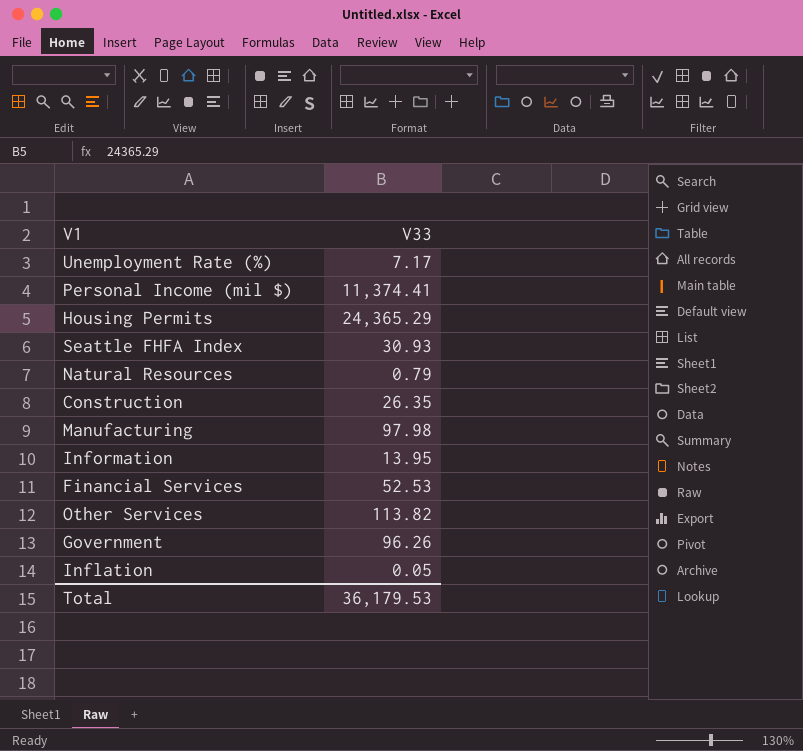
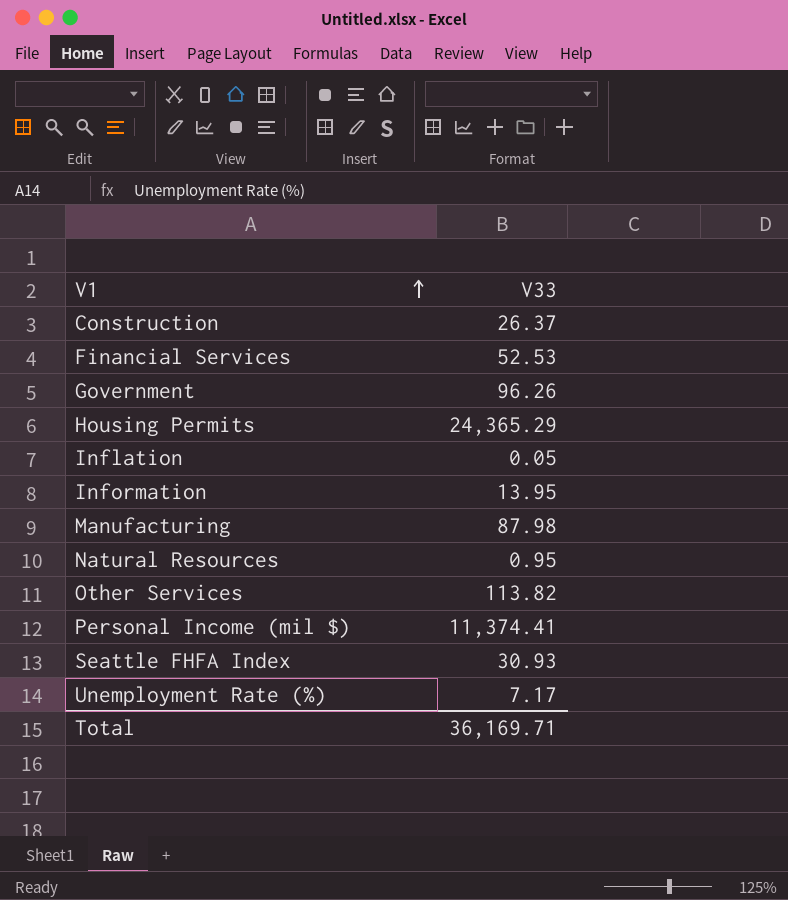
row order: none -> V1 ascending
Construction | V33: 26.35 -> 26.37
Manufacturing | V33: 97.98 -> 87.98
Natural Resources | V33: 0.79 -> 0.95
Total | V33: 36,179.53 -> 36,169.71

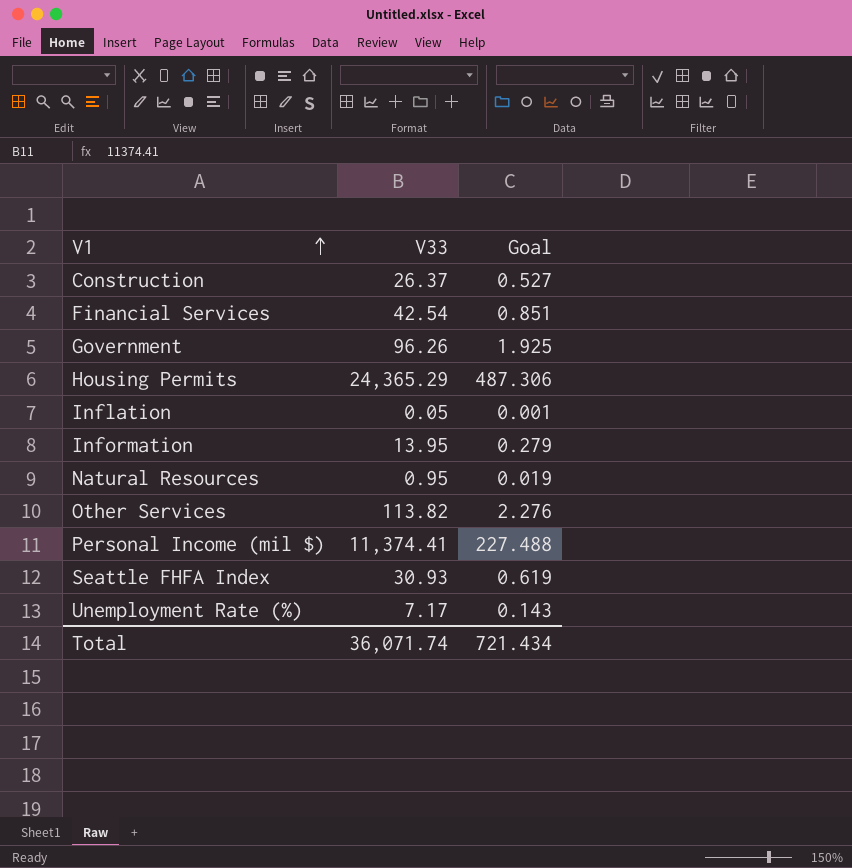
column Goal | formula: none -> [V33] * 0.02
row Manufacturing: 87.98 -> none
Financial Services | V33: 52.53 -> 42.54
Total | V33: 36,169.71 -> 36,071.74

